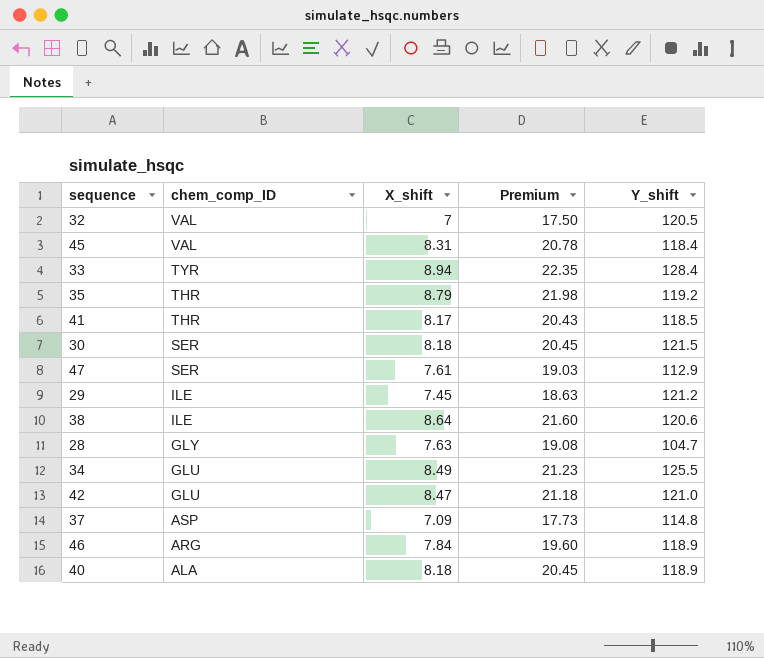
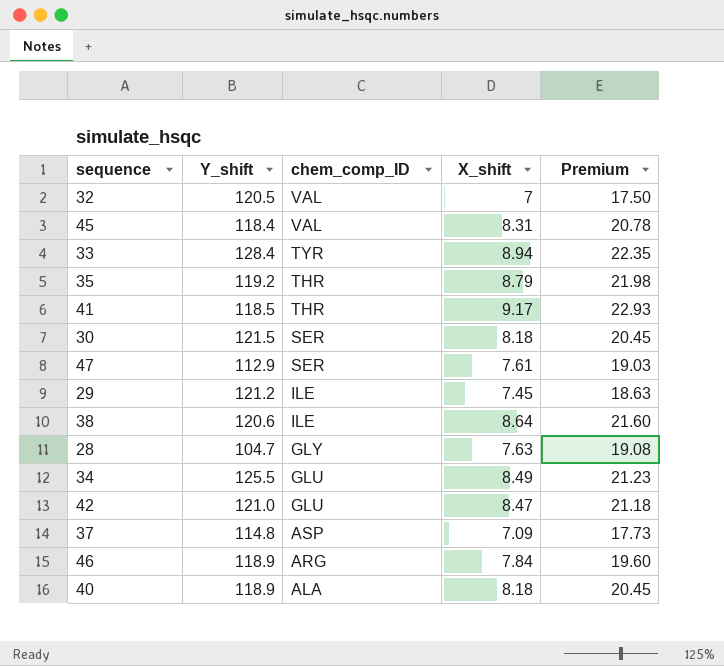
column Y_shift | position: 5 -> 2
41 | X_shift: 8.17 -> 9.17
41 | Premium: 20.43 -> 22.93

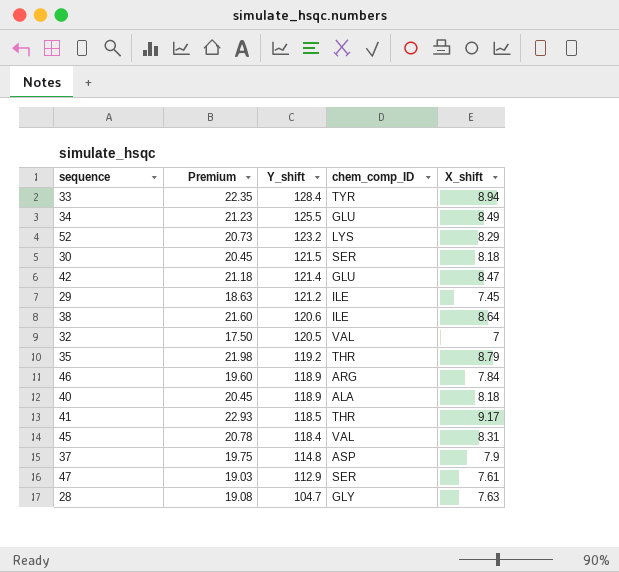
row order: chem_comp_ID descending -> Y_shift descending
column Premium | position: 5 -> 2
row 52: none -> 20.73 | 123.2 | LYS | 8.29
42 | Y_shift: 121.0 -> 121.4
37 | Premium: 17.73 -> 19.75
37 | X_shift: 7.09 -> 7.9

